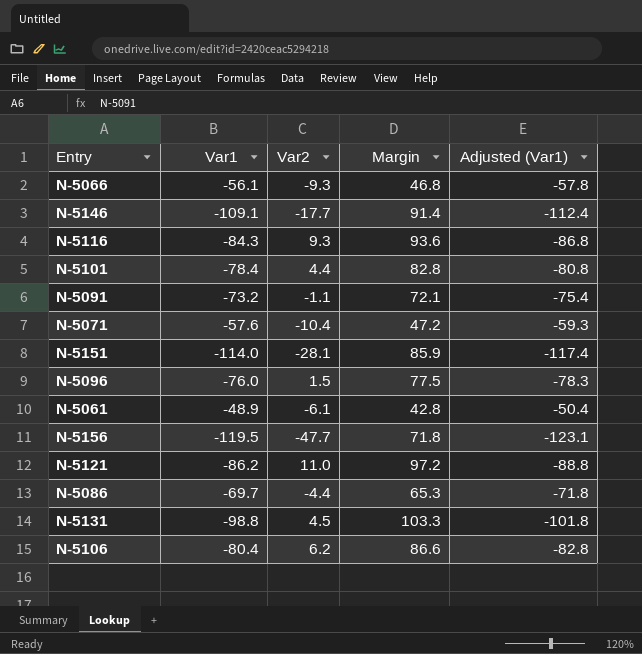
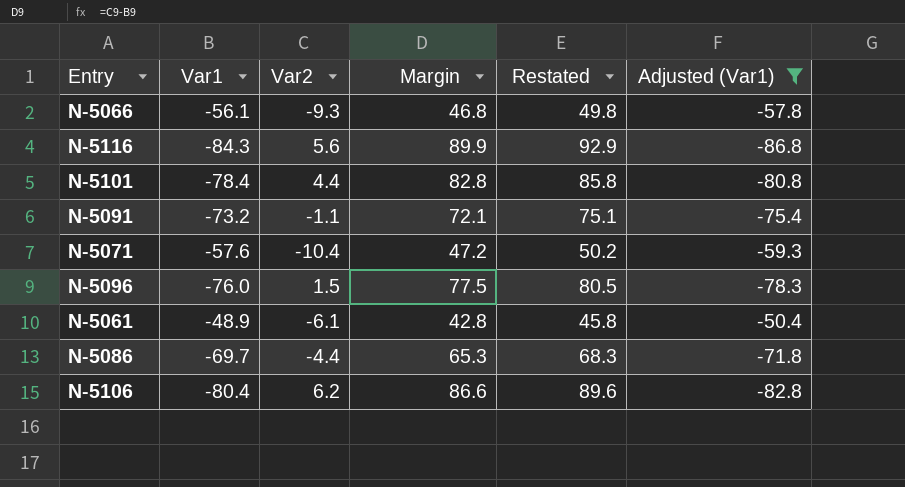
filter: none -> Adjusted (Var1) >= -86.8
column Restated | formula: none -> [Margin] + 3
N-5116 | Var2: 9.3 -> 5.6
N-5116 | Margin: 93.6 -> 89.9

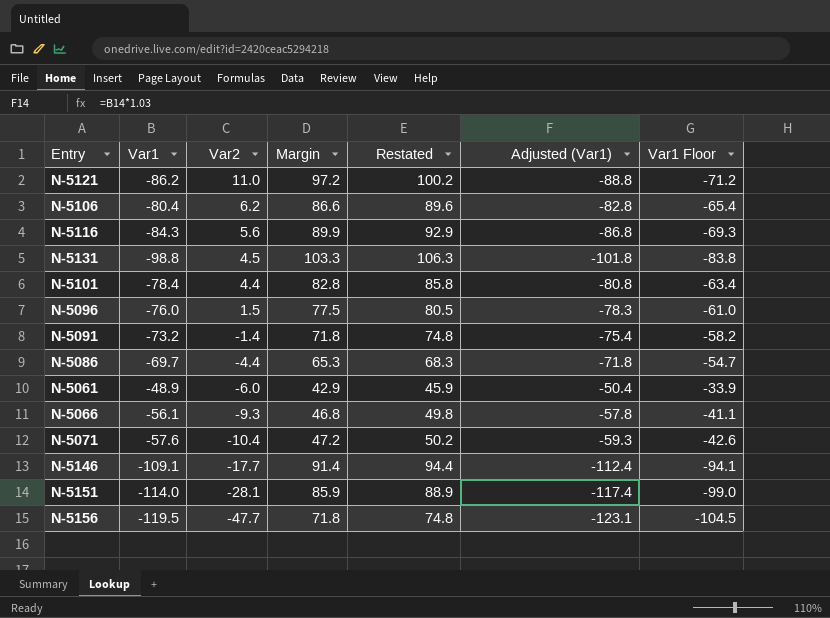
filter: Adjusted (Var1) >= -86.8 -> none
row order: none -> Var2 descending
column Var1 Floor | formula: none -> [Var1] + 15
N-5091 | Var2: -1.1 -> -1.4
N-5091 | Margin: 72.1 -> 71.8
N-5091 | Restated: 75.1 -> 74.8
N-5061 | Var2: -6.1 -> -6.0
N-5061 | Margin: 42.8 -> 42.9
N-5061 | Restated: 45.8 -> 45.9

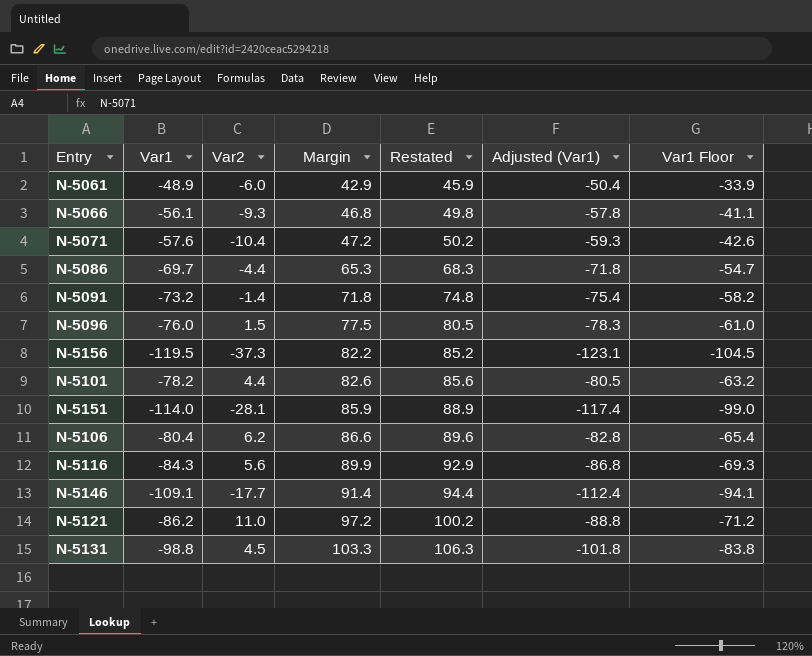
row order: Var2 descending -> Margin ascending
N-5156 | Var2: -47.7 -> -37.3
N-5156 | Margin: 71.8 -> 82.2
N-5156 | Restated: 74.8 -> 85.2
N-5101 | Var1: -78.4 -> -78.2
N-5101 | Margin: 82.8 -> 82.6
N-5101 | Restated: 85.8 -> 85.6
N-5101 | Adjusted (Var1): -80.8 -> -80.5
N-5101 | Var1 Floor: -63.4 -> -63.2

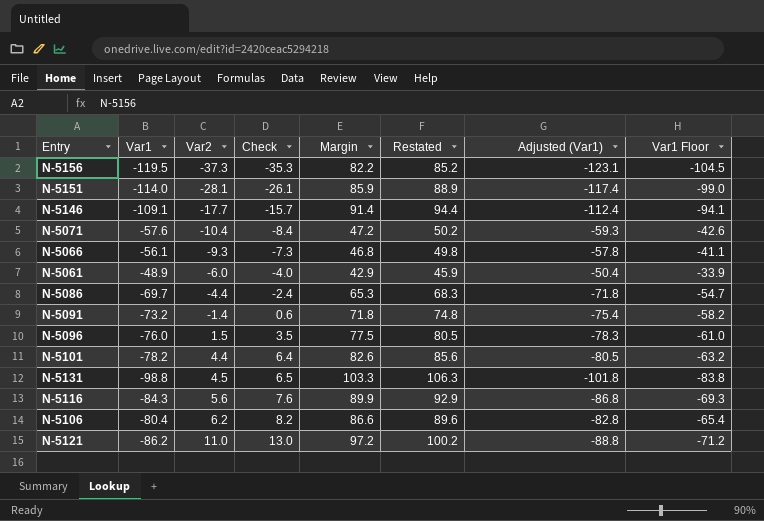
row order: Margin ascending -> Var2 ascending
column Check | formula: none -> [Var2] + 2

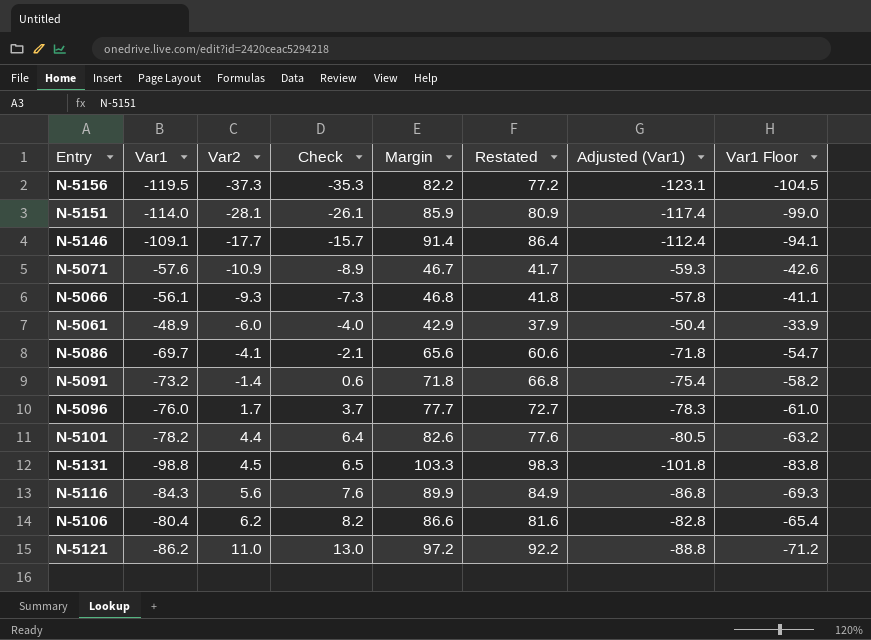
column Restated | formula: [Margin] + 3 -> [Margin] - 5
N-5071 | Var2: -10.4 -> -10.9
N-5071 | Check: -8.4 -> -8.9
N-5071 | Margin: 47.2 -> 46.7
N-5086 | Var2: -4.4 -> -4.1
N-5086 | Check: -2.4 -> -2.1
N-5086 | Margin: 65.3 -> 65.6
N-5096 | Var2: 1.5 -> 1.7
N-5096 | Check: 3.5 -> 3.7
N-5096 | Margin: 77.5 -> 77.7

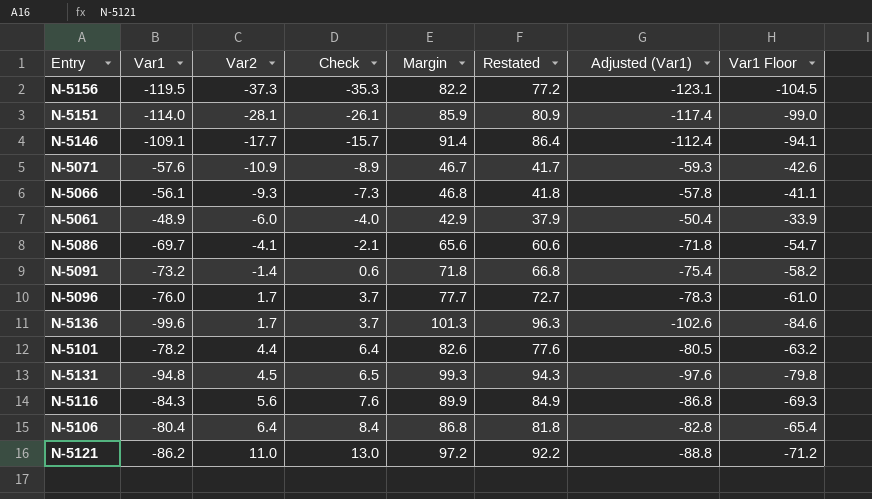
row N-5136: none -> -99.6 | 1.7 | 3.7 | 101.3 | 96.3 | -102.6 | -84.6
N-5131 | Var1: -98.8 -> -94.8
N-5131 | Margin: 103.3 -> 99.3
N-5131 | Restated: 98.3 -> 94.3
N-5131 | Adjusted (Var1): -101.8 -> -97.6
N-5131 | Var1 Floor: -83.8 -> -79.8
N-5106 | Var2: 6.2 -> 6.4
N-5106 | Check: 8.2 -> 8.4
N-5106 | Margin: 86.6 -> 86.8
N-5106 | Restated: 81.6 -> 81.8

